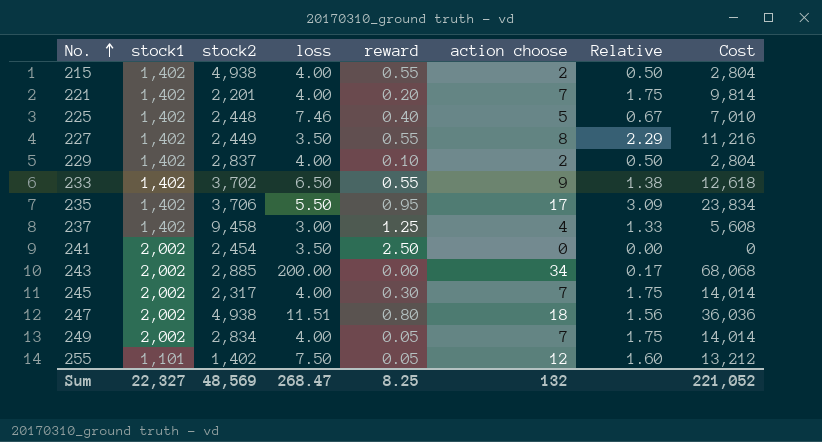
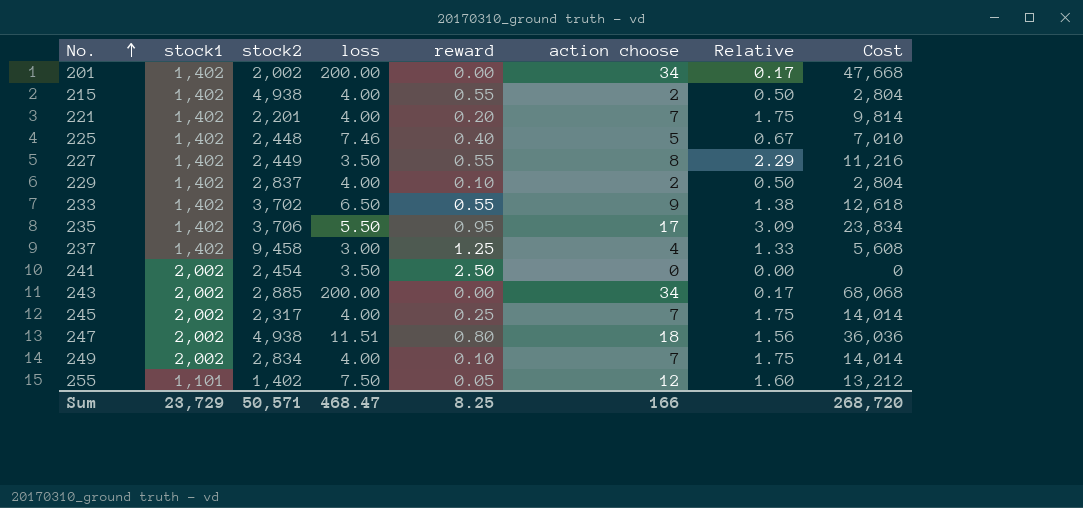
row 201: none -> 1,402 | 2,002 | 200.00 | 0.00 | 34 | 0.17 | 47,668
245 | reward: 0.30 -> 0.25
249 | reward: 0.05 -> 0.10
Sum | stock1: 22,327 -> 23,729
Sum | stock2: 48,569 -> 50,571
Sum | loss: 268.47 -> 468.47
Sum | action choose: 132 -> 166
Sum | Cost: 221,052 -> 268,720

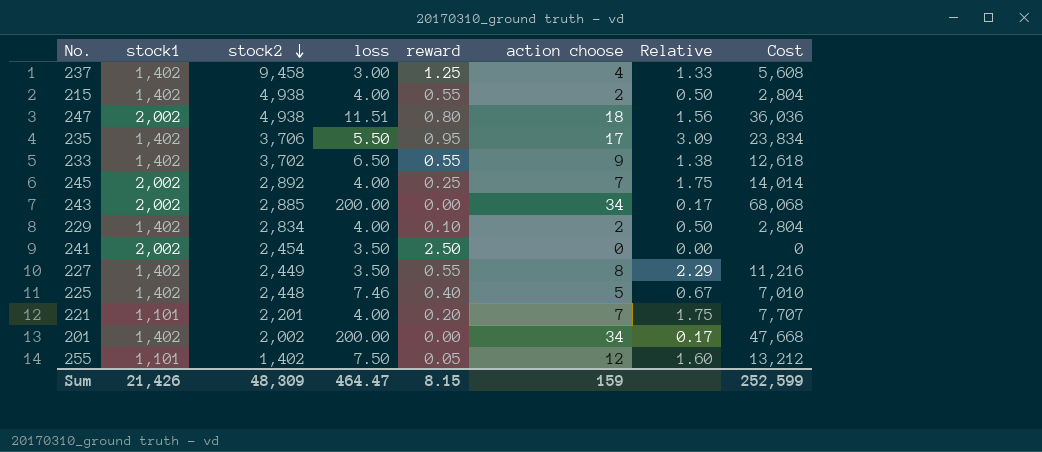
row order: No. ascending -> stock2 descending
row 249: 2,002 | 2,834 | 4.00 | 0.10 | 7 | 1.75 | 14,014 -> none
245 | stock2: 2,317 -> 2,892
229 | stock2: 2,837 -> 2,834
221 | stock1: 1,402 -> 1,101
221 | Cost: 9,814 -> 7,707
Sum | stock1: 23,729 -> 21,426
Sum | stock2: 50,571 -> 48,309
Sum | loss: 468.47 -> 464.47
Sum | reward: 8.25 -> 8.15
Sum | action choose: 166 -> 159
Sum | Cost: 268,720 -> 252,599

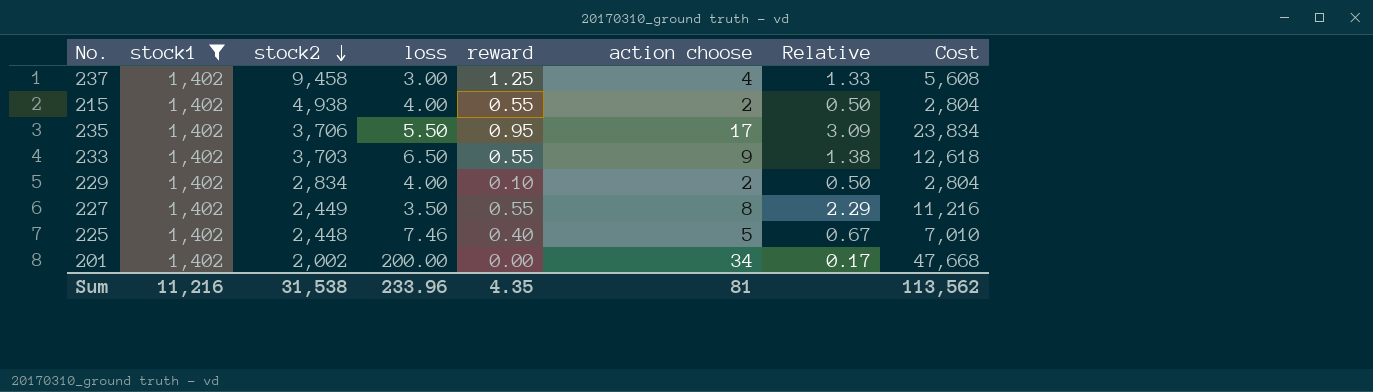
filter: none -> stock1 = 1,402
233 | stock2: 3,702 -> 3,703
Sum | stock1: 21,426 -> 11,216
Sum | stock2: 48,309 -> 31,538
Sum | loss: 464.47 -> 233.96
Sum | reward: 8.15 -> 4.35
Sum | action choose: 159 -> 81
Sum | Cost: 252,599 -> 113,562

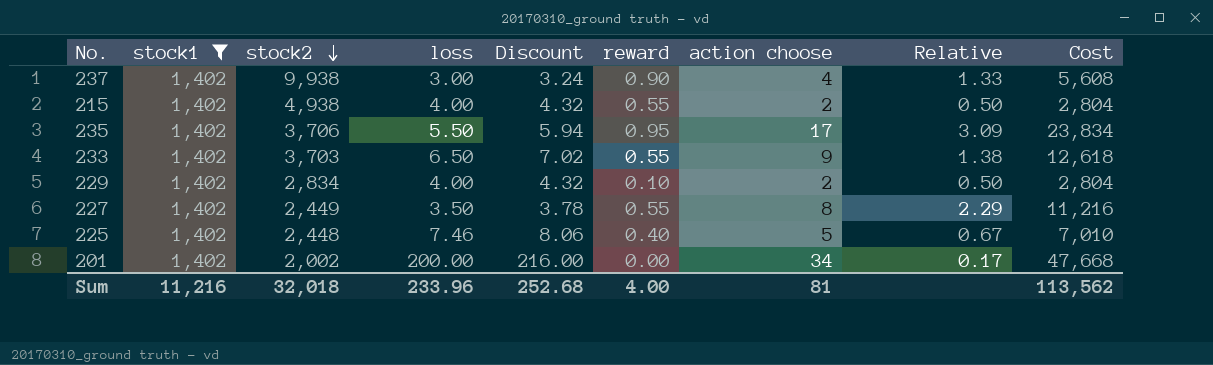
column Discount | formula: none -> [loss] * 1.08
237 | stock2: 9,458 -> 9,938
237 | reward: 1.25 -> 0.90
Sum | stock2: 31,538 -> 32,018
Sum | reward: 4.35 -> 4.00

